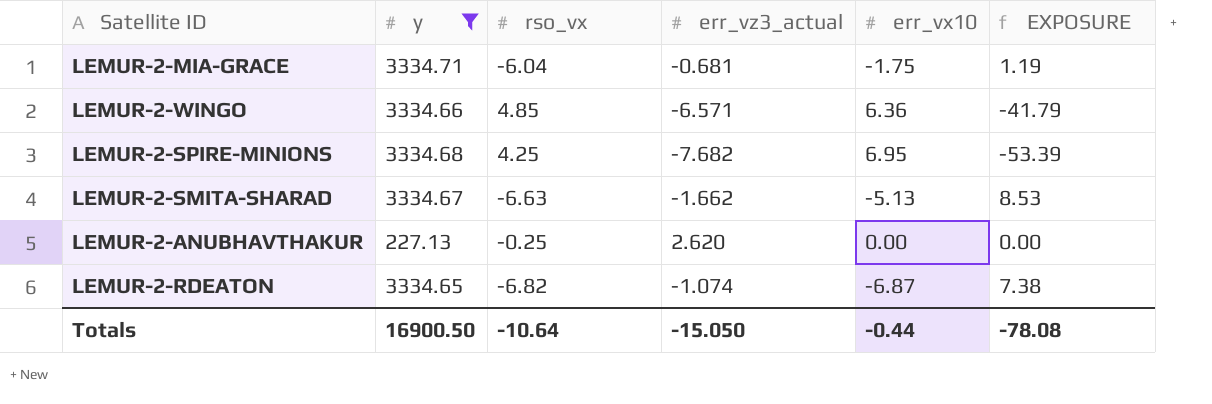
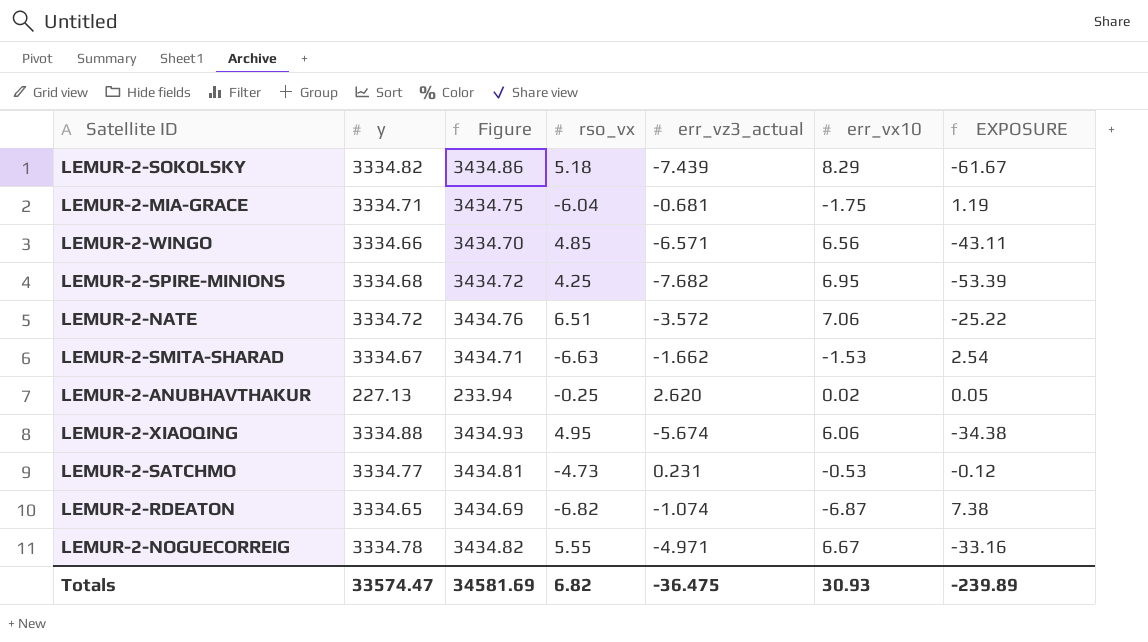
filter: y <= 3334.71 -> none
column Figure | formula: none -> [y] * 1.03
LEMUR-2-WINGO | err_vx10: 6.36 -> 6.56
LEMUR-2-WINGO | EXPOSURE: -41.79 -> -43.11
LEMUR-2-SMITA-SHARAD | err_vx10: -5.13 -> -1.53
LEMUR-2-SMITA-SHARAD | EXPOSURE: 8.53 -> 2.54
LEMUR-2-ANUBHAVTHAKUR | err_vx10: 0.00 -> 0.02
LEMUR-2-ANUBHAVTHAKUR | EXPOSURE: 0.00 -> 0.05
Totals | y: 16900.50 -> 33574.47
Totals | rso_vx: -10.64 -> 6.82
Totals | err_vz3_actual: -15.050 -> -36.475
Totals | err_vx10: -0.44 -> 30.93
Totals | EXPOSURE: -78.08 -> -239.89

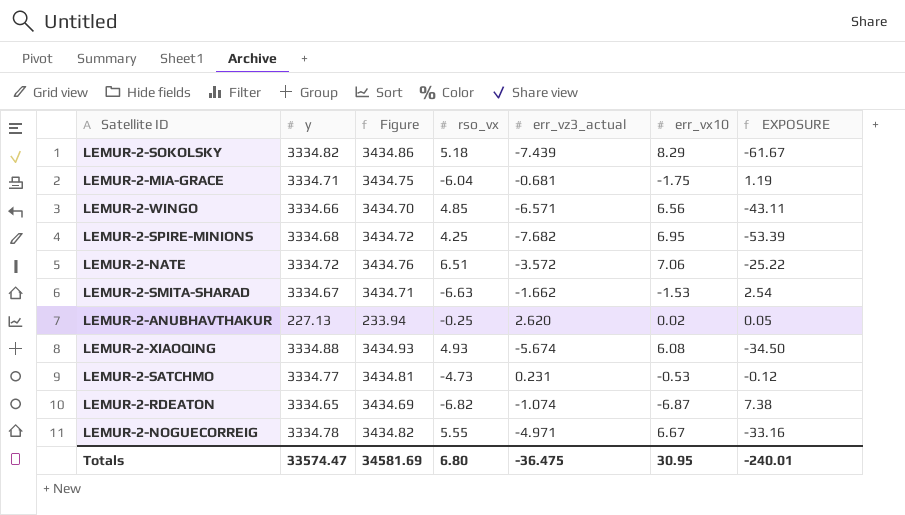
LEMUR-2-XIAOQING | rso_vx: 4.95 -> 4.93
LEMUR-2-XIAOQING | err_vx10: 6.06 -> 6.08
LEMUR-2-XIAOQING | EXPOSURE: -34.38 -> -34.50
Totals | rso_vx: 6.82 -> 6.80
Totals | err_vx10: 30.93 -> 30.95
Totals | EXPOSURE: -239.89 -> -240.01

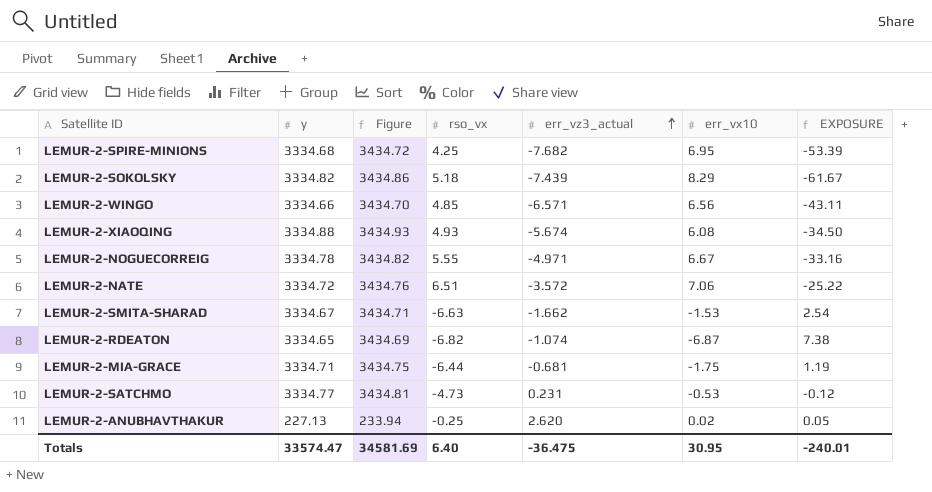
row order: none -> err_vz3_actual ascending
LEMUR-2-MIA-GRACE | rso_vx: -6.04 -> -6.44
Totals | rso_vx: 6.80 -> 6.40

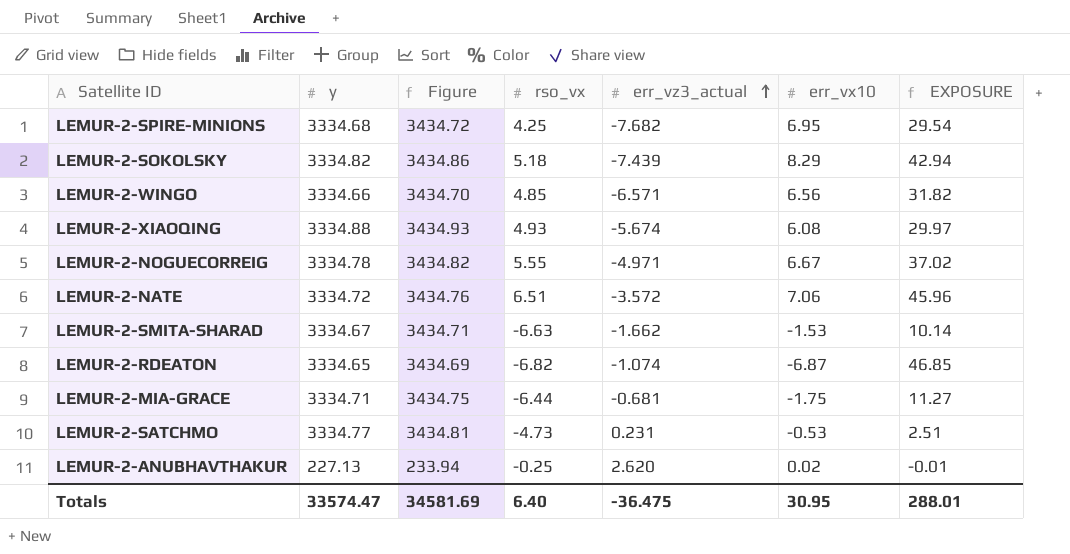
column EXPOSURE | formula: [err_vz3_actual] * [err_vx10] -> [rso_vx] * [err_vx10]
Totals | EXPOSURE: -240.01 -> 288.01

